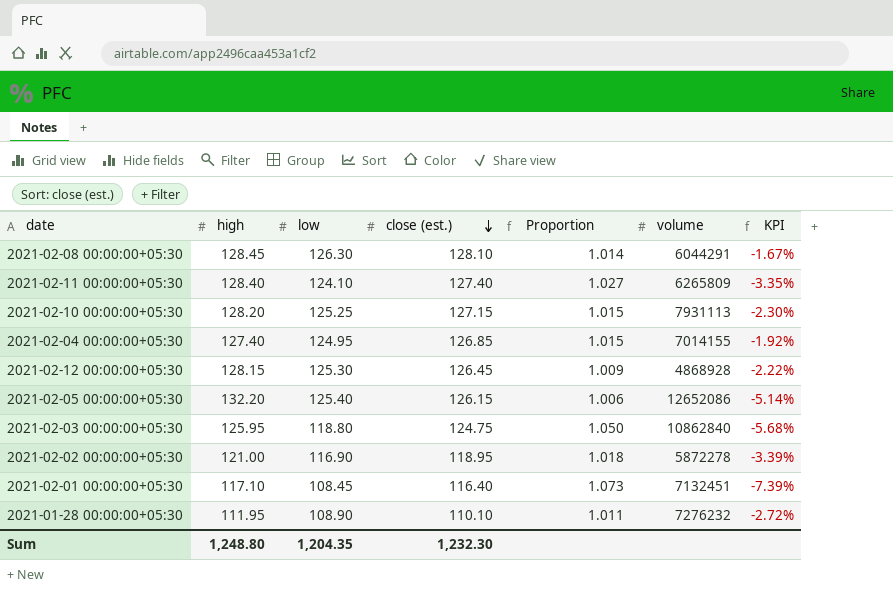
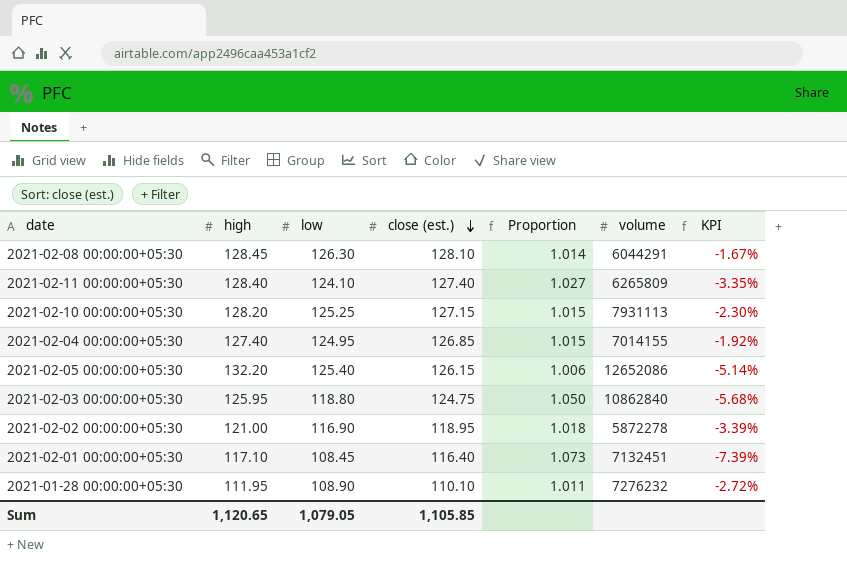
row 2021-02-12 00:00:00+05:30: 128.15 | 125.30 | 126.45 | 1.009 | 4868928 | -2.22% -> none
Sum | high: 1,248.80 -> 1,120.65
Sum | low: 1,204.35 -> 1,079.05
Sum | close (est.): 1,232.30 -> 1,105.85

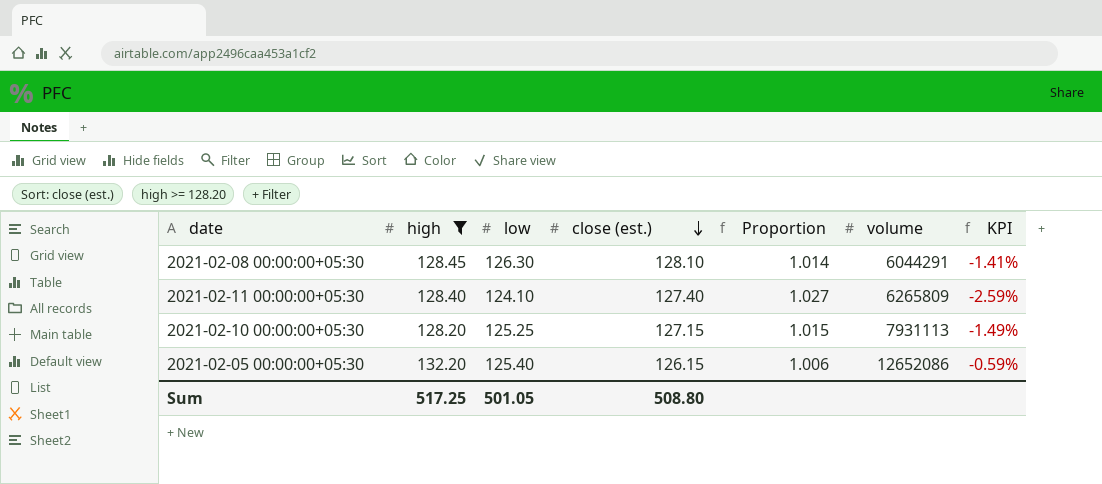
filter: none -> high >= 128.20
column KPI | formula: ([low] - [high]) / [high] -> ([low] - [close (est.)]) / [close (est.)]
Sum | high: 1,120.65 -> 517.25
Sum | low: 1,079.05 -> 501.05
Sum | close (est.): 1,105.85 -> 508.80

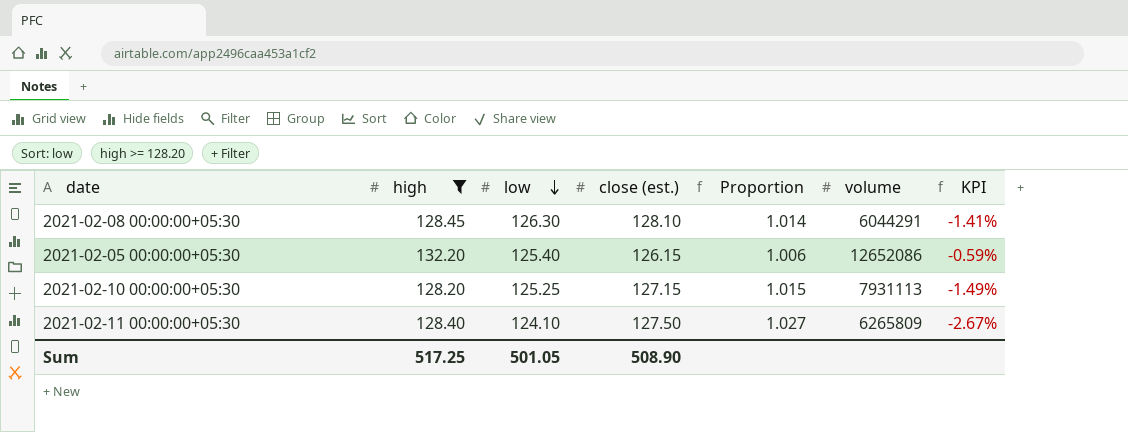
row order: close (est.) descending -> low descending
2021-02-11 00:00:00+05:30 | close (est.): 127.40 -> 127.50
2021-02-11 00:00:00+05:30 | KPI: -2.59% -> -2.67%
Sum | close (est.): 508.80 -> 508.90

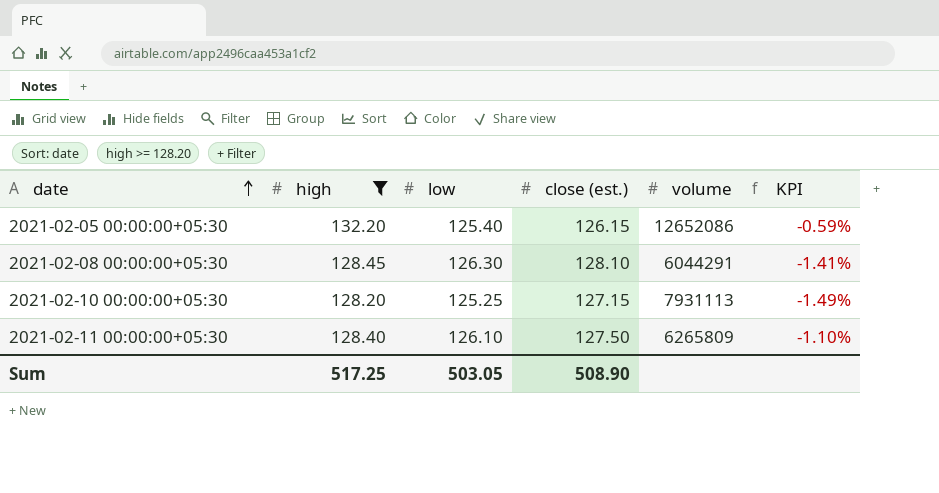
row order: low descending -> date ascending
column Proportion | formula: [close (est.)] / [low] -> none
2021-02-11 00:00:00+05:30 | low: 124.10 -> 126.10
2021-02-11 00:00:00+05:30 | KPI: -2.67% -> -1.10%
Sum | low: 501.05 -> 503.05

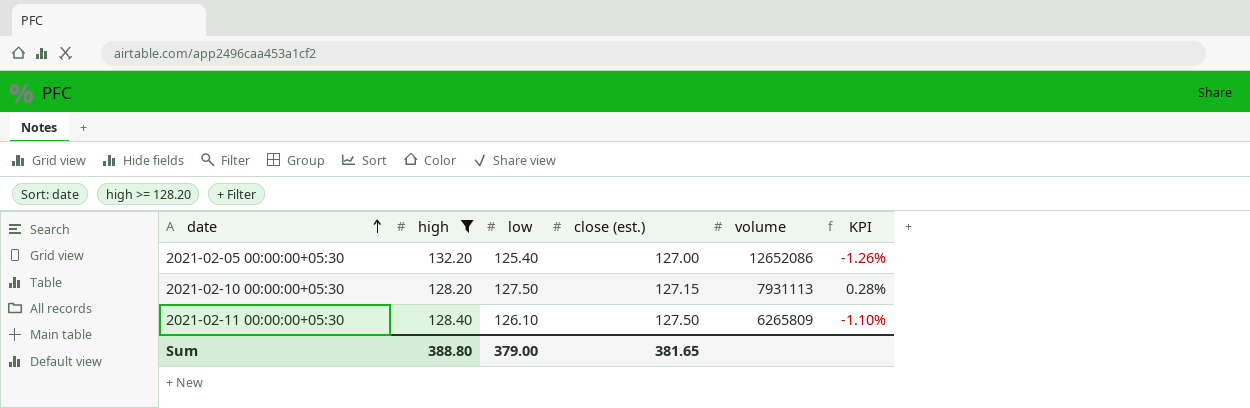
row 2021-02-08 00:00:00+05:30: 128.45 | 126.30 | 128.10 | 6044291 | -1.41% -> none
2021-02-05 00:00:00+05:30 | close (est.): 126.15 -> 127.00
2021-02-05 00:00:00+05:30 | KPI: -0.59% -> -1.26%
2021-02-10 00:00:00+05:30 | low: 125.25 -> 127.50
2021-02-10 00:00:00+05:30 | KPI: -1.49% -> 0.28%
Sum | high: 517.25 -> 388.80
Sum | low: 503.05 -> 379.00
Sum | close (est.): 508.90 -> 381.65

